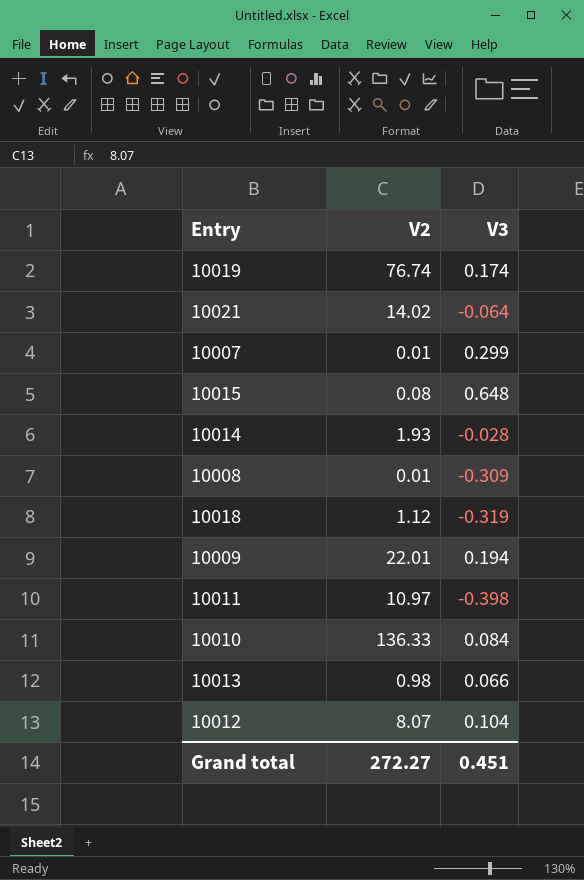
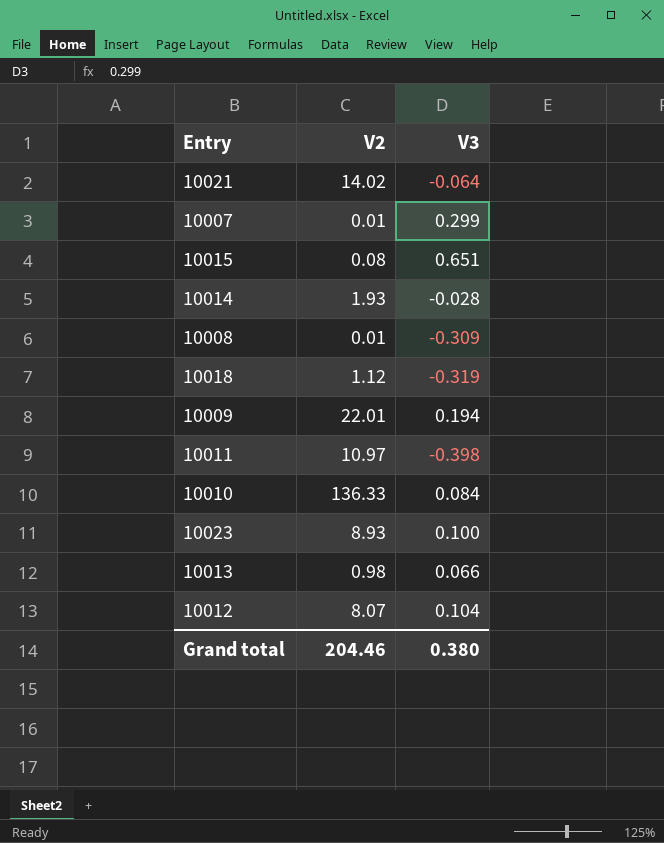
row 10019: 76.74 | 0.174 -> none
10015 | V3: 0.648 -> 0.651
row 10023: none -> 8.93 | 0.100
Grand total | V2: 272.27 -> 204.46
Grand total | V3: 0.451 -> 0.380

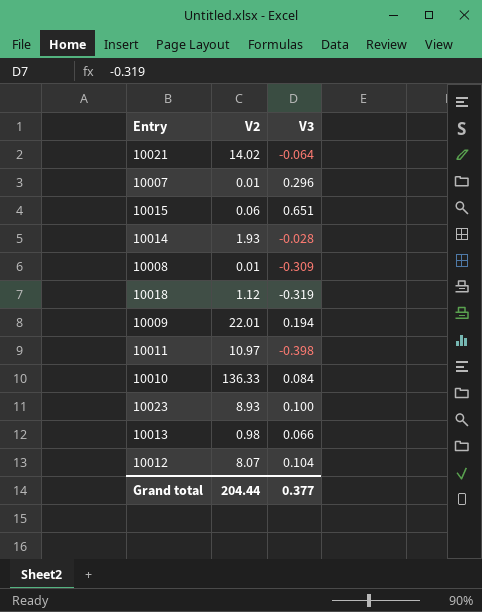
10007 | V3: 0.299 -> 0.296
10015 | V2: 0.08 -> 0.06
Grand total | V2: 204.46 -> 204.44
Grand total | V3: 0.380 -> 0.377

